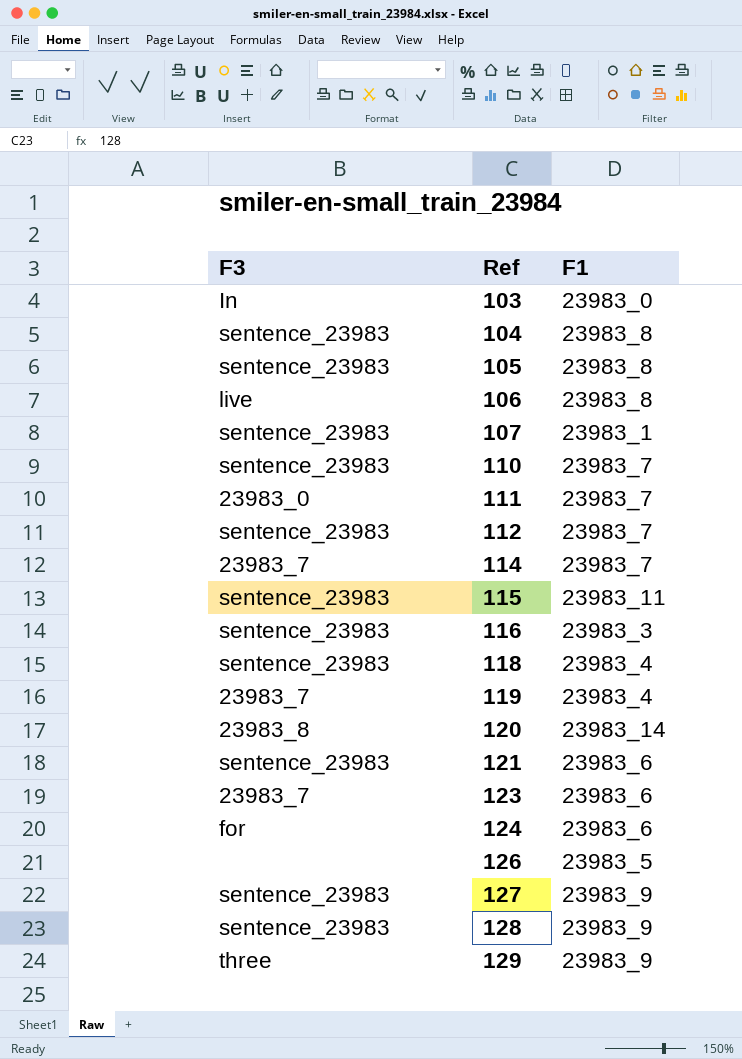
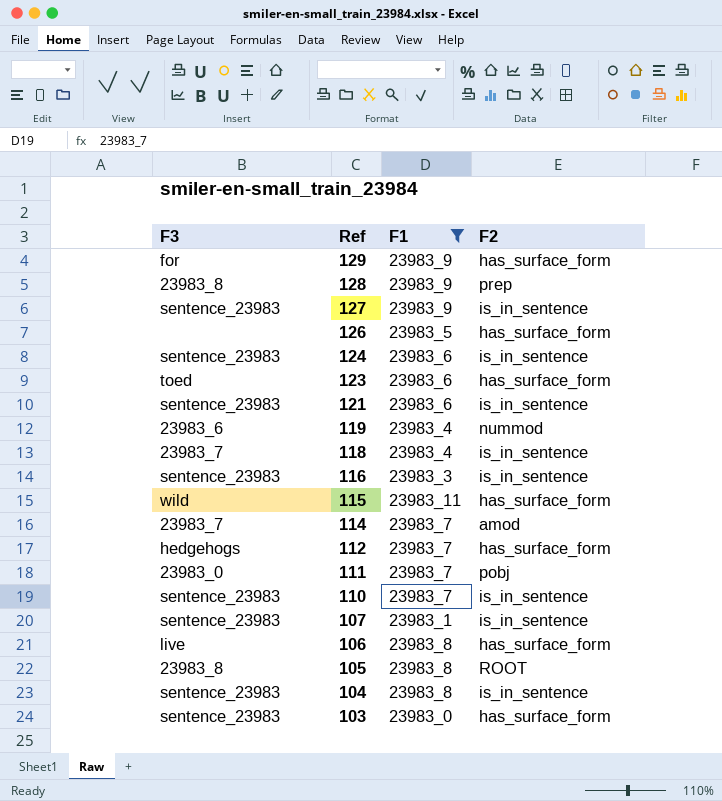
filter: none -> F1 != 23983_14
row order: Ref ascending -> Ref descending
column F2 | position: none -> 4
129 | F3: three -> for
128 | F3: sentence_23983 -> 23983_8
124 | F3: for -> sentence_23983
123 | F3: 23983_7 -> toed
119 | F3: 23983_7 -> 23983_6
118 | F3: sentence_23983 -> 23983_7
115 | F3: sentence_23983 -> wild
112 | F3: sentence_23983 -> hedgehogs
105 | F3: sentence_23983 -> 23983_8
103 | F3: In -> sentence_23983

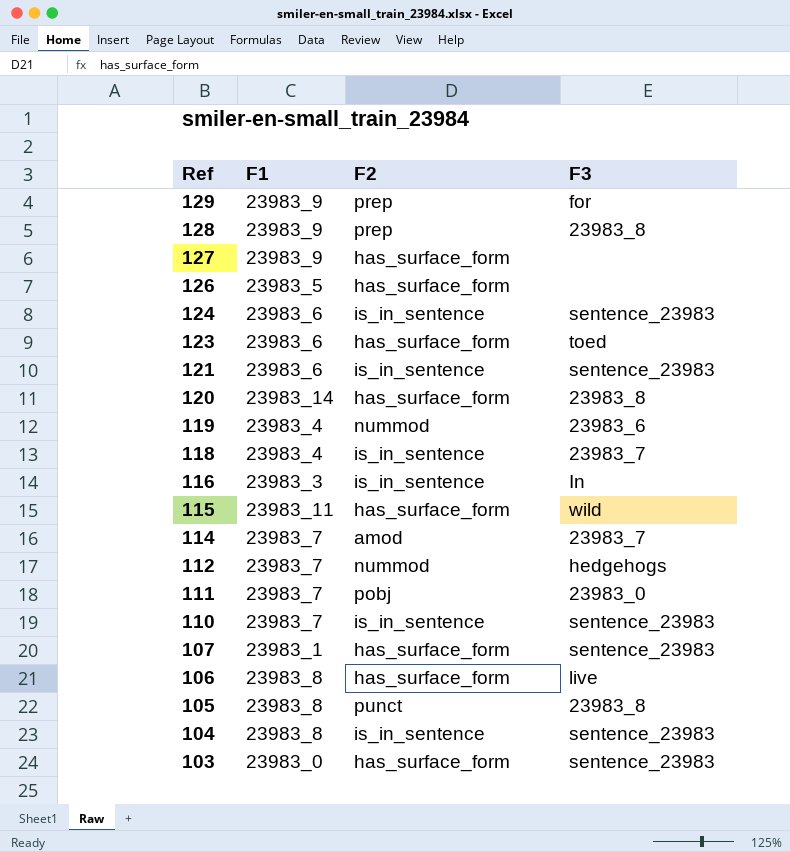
filter: F1 != 23983_14 -> none
column F3 | position: 1 -> 4
129 | F2: has_surface_form -> prep
127 | F2: is_in_sentence -> has_surface_form
127 | F3: sentence_23983 -> none
116 | F3: sentence_23983 -> In
112 | F2: has_surface_form -> nummod
107 | F2: is_in_sentence -> has_surface_form
105 | F2: ROOT -> punct

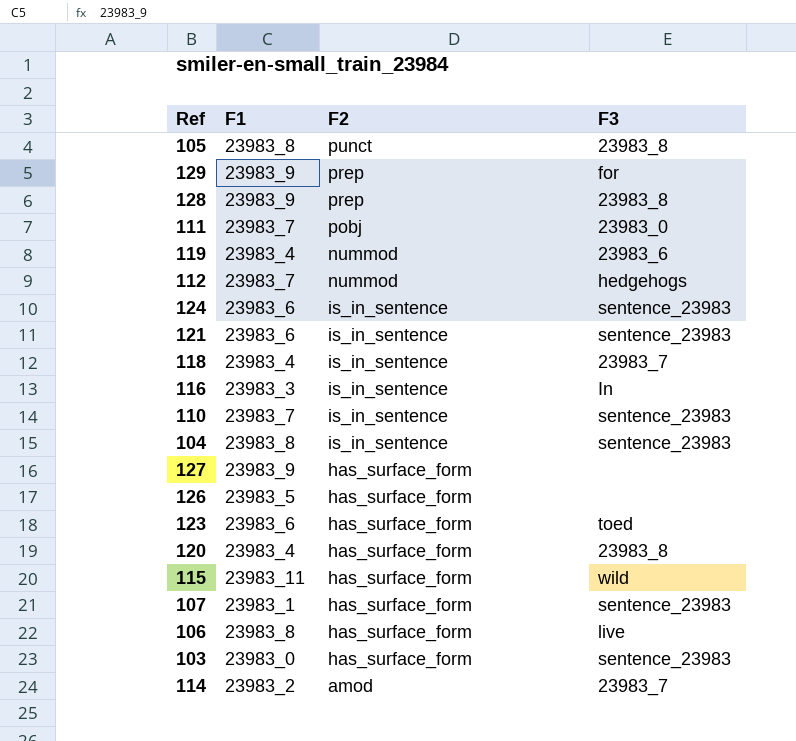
row order: Ref descending -> F2 descending
120 | F1: 23983_14 -> 23983_4
114 | F1: 23983_7 -> 23983_2

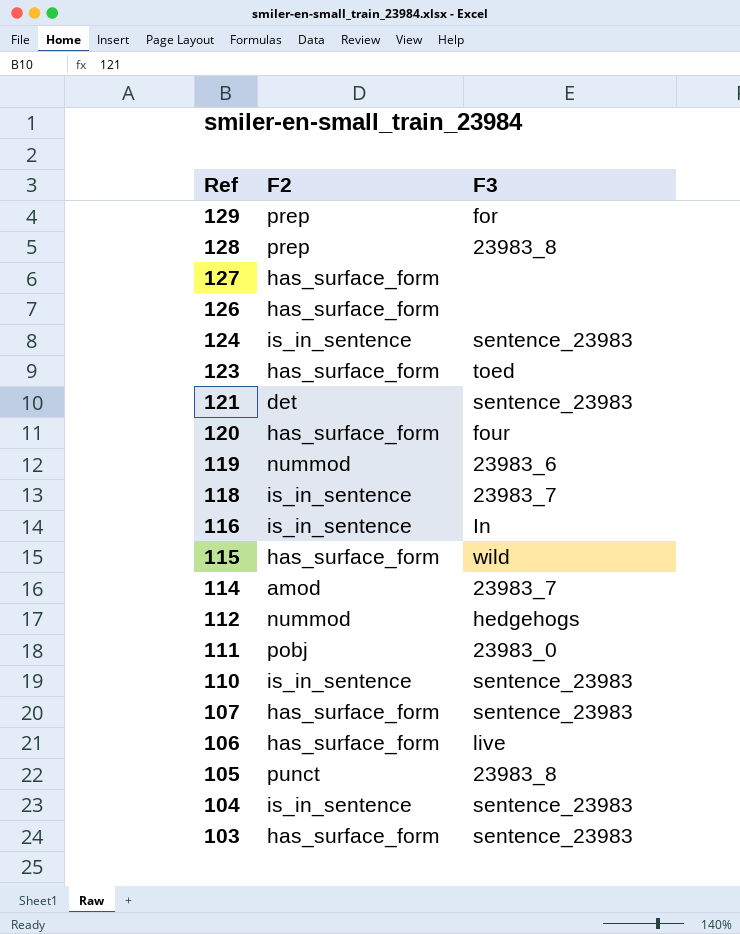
row order: F2 descending -> Ref descending
column F1 | position: 2 -> none
121 | F2: is_in_sentence -> det
120 | F3: 23983_8 -> four

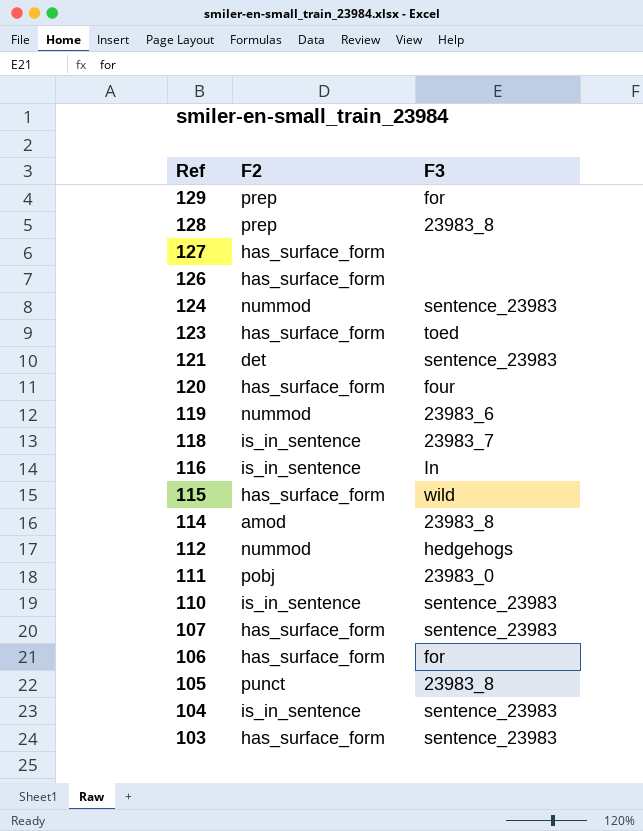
124 | F2: is_in_sentence -> nummod
114 | F3: 23983_7 -> 23983_8
106 | F3: live -> for

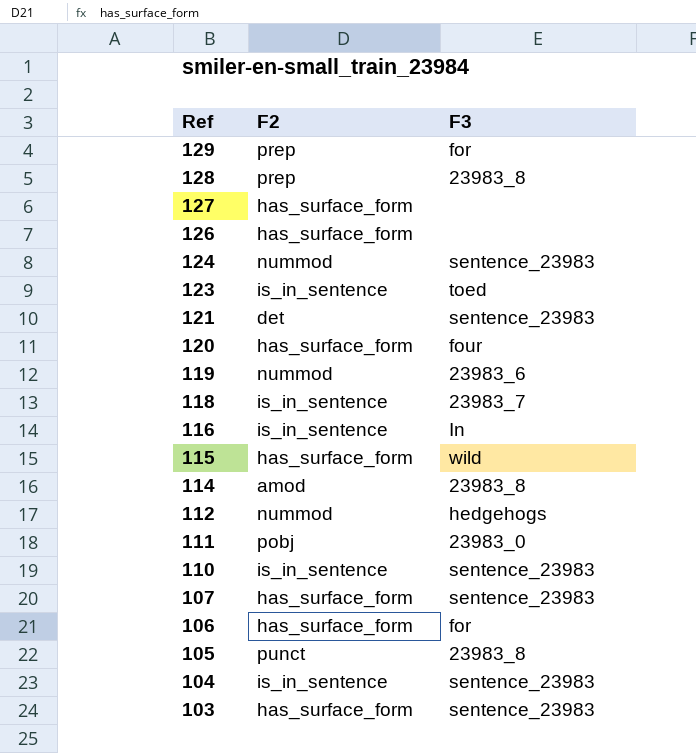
123 | F2: has_surface_form -> is_in_sentence

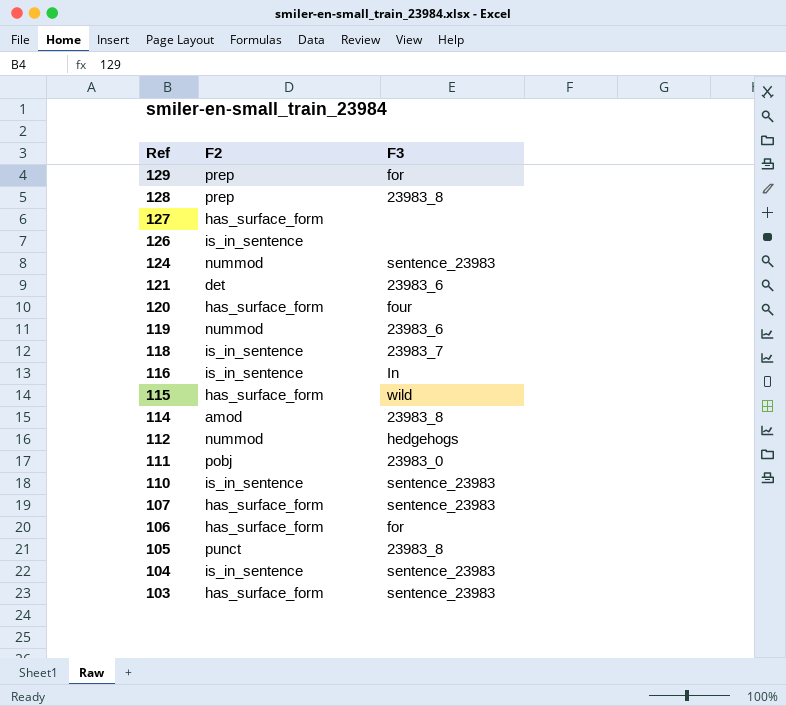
row 123: is_in_sentence | toed -> none
126 | F2: has_surface_form -> is_in_sentence
121 | F3: sentence_23983 -> 23983_6

